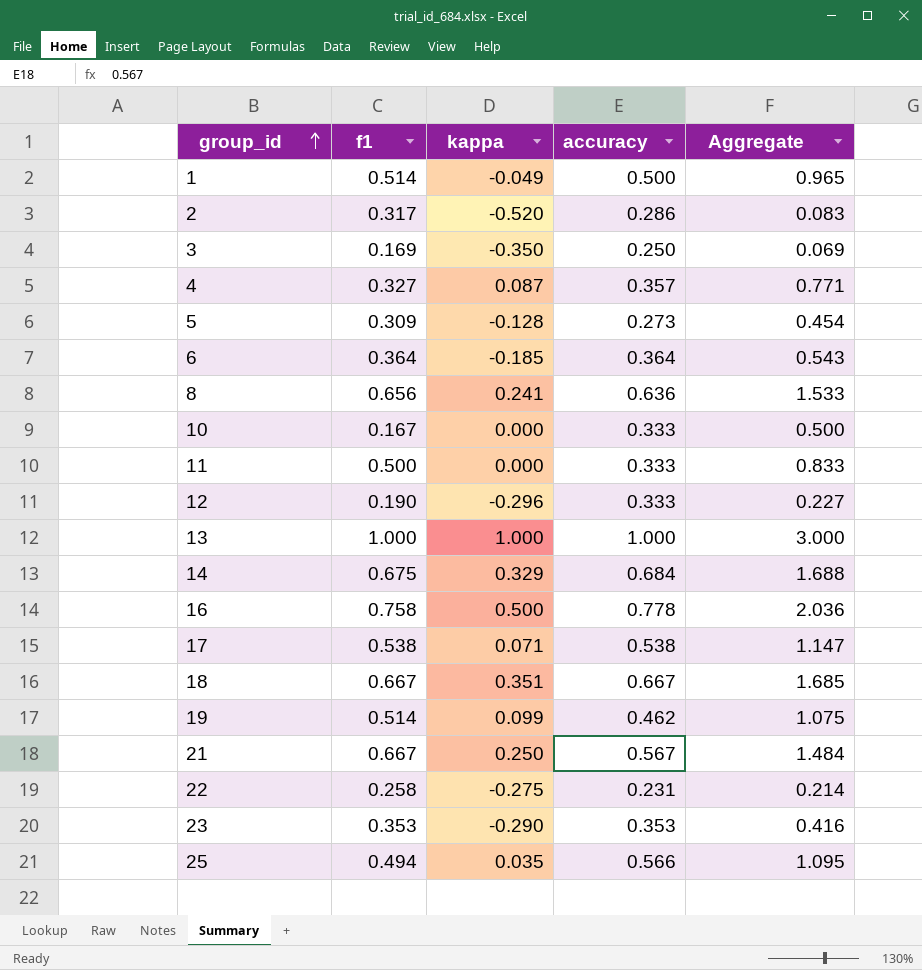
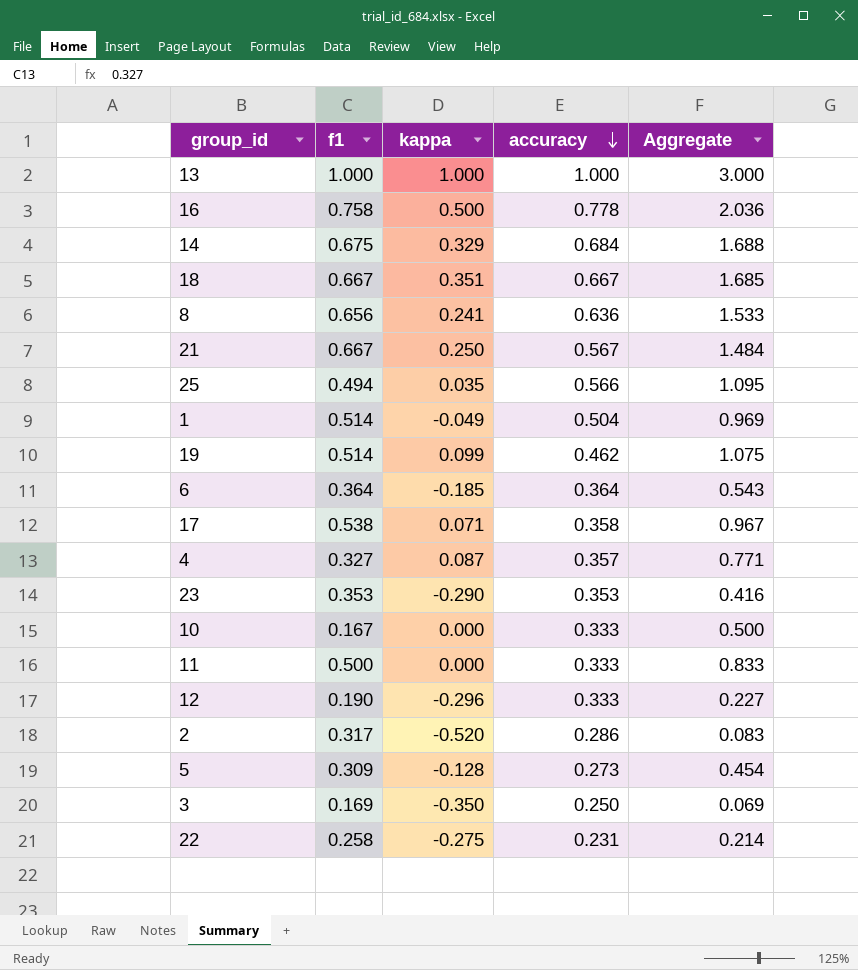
row order: group_id ascending -> accuracy descending
1 | accuracy: 0.500 -> 0.504
1 | Aggregate: 0.965 -> 0.969
17 | accuracy: 0.538 -> 0.358
17 | Aggregate: 1.147 -> 0.967

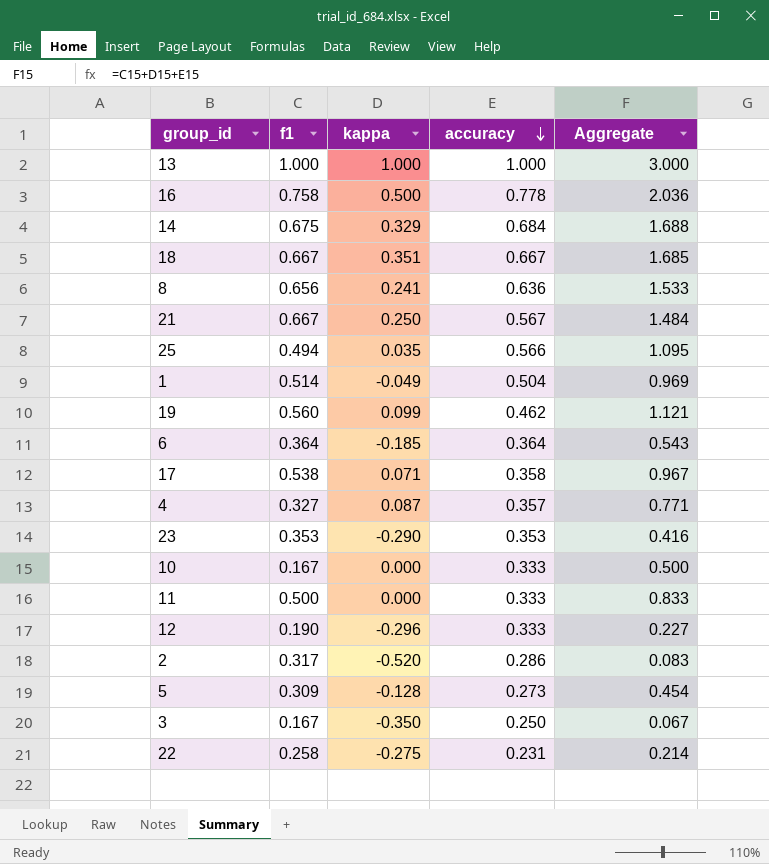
19 | f1: 0.514 -> 0.560
19 | Aggregate: 1.075 -> 1.121
3 | f1: 0.169 -> 0.167
3 | Aggregate: 0.069 -> 0.067

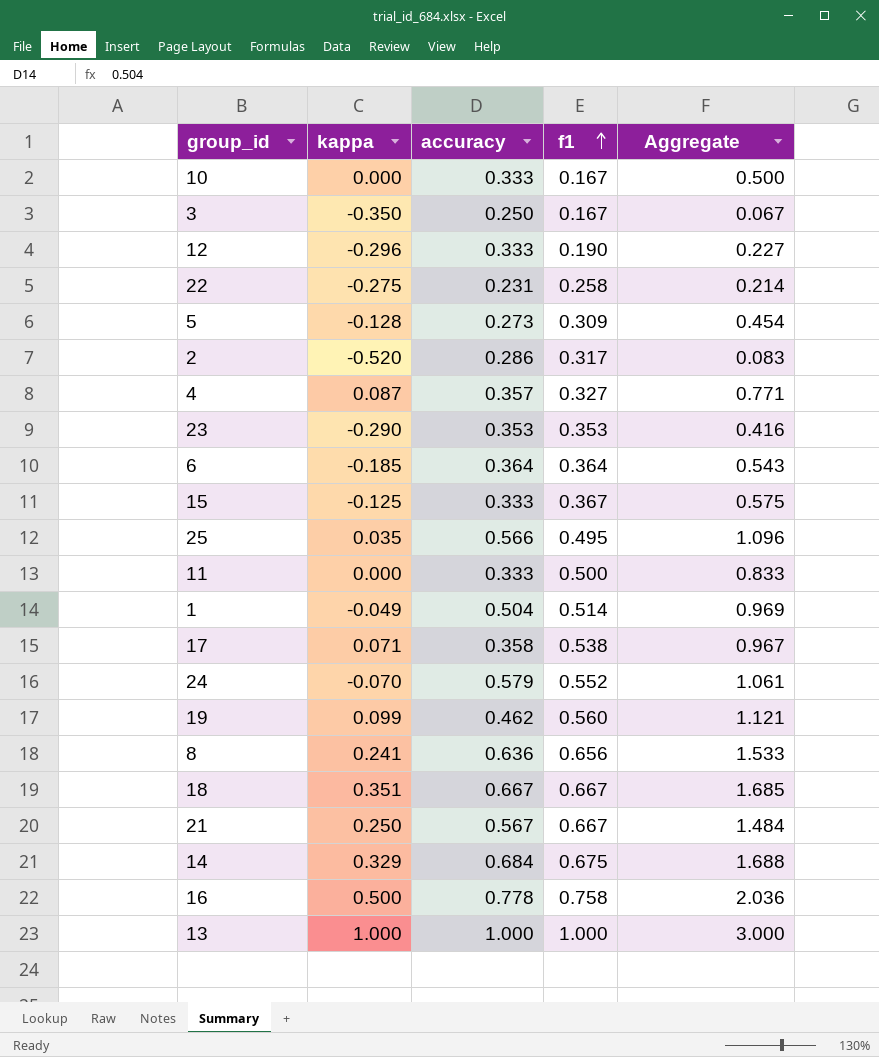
row order: accuracy descending -> f1 ascending
column f1 | position: 2 -> 4
row 15: none -> -0.125 | 0.333 | 0.367 | 0.575
25 | f1: 0.494 -> 0.495
25 | Aggregate: 1.095 -> 1.096
row 24: none -> -0.070 | 0.579 | 0.552 | 1.061

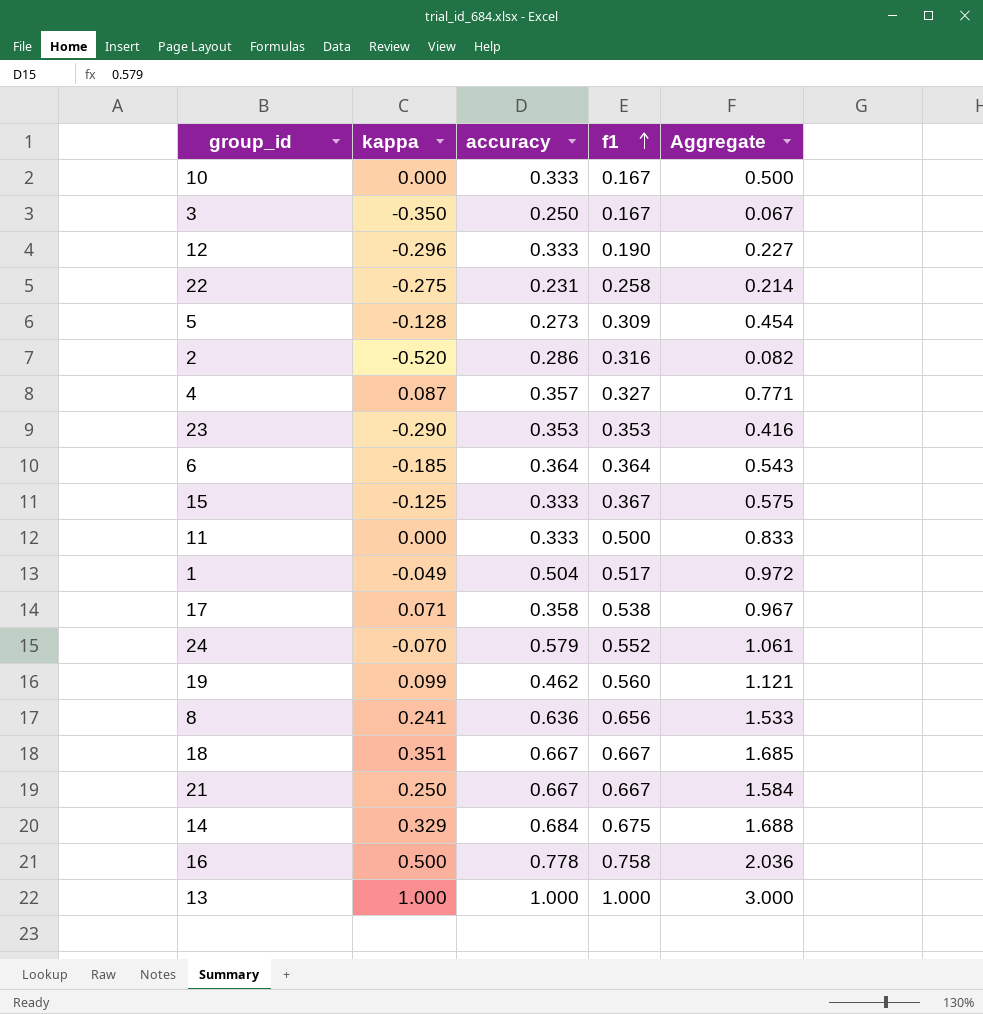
row 25: 0.035 | 0.566 | 0.495 | 1.096 -> none
2 | f1: 0.317 -> 0.316
2 | Aggregate: 0.083 -> 0.082
1 | f1: 0.514 -> 0.517
1 | Aggregate: 0.969 -> 0.972
21 | accuracy: 0.567 -> 0.667
21 | Aggregate: 1.484 -> 1.584

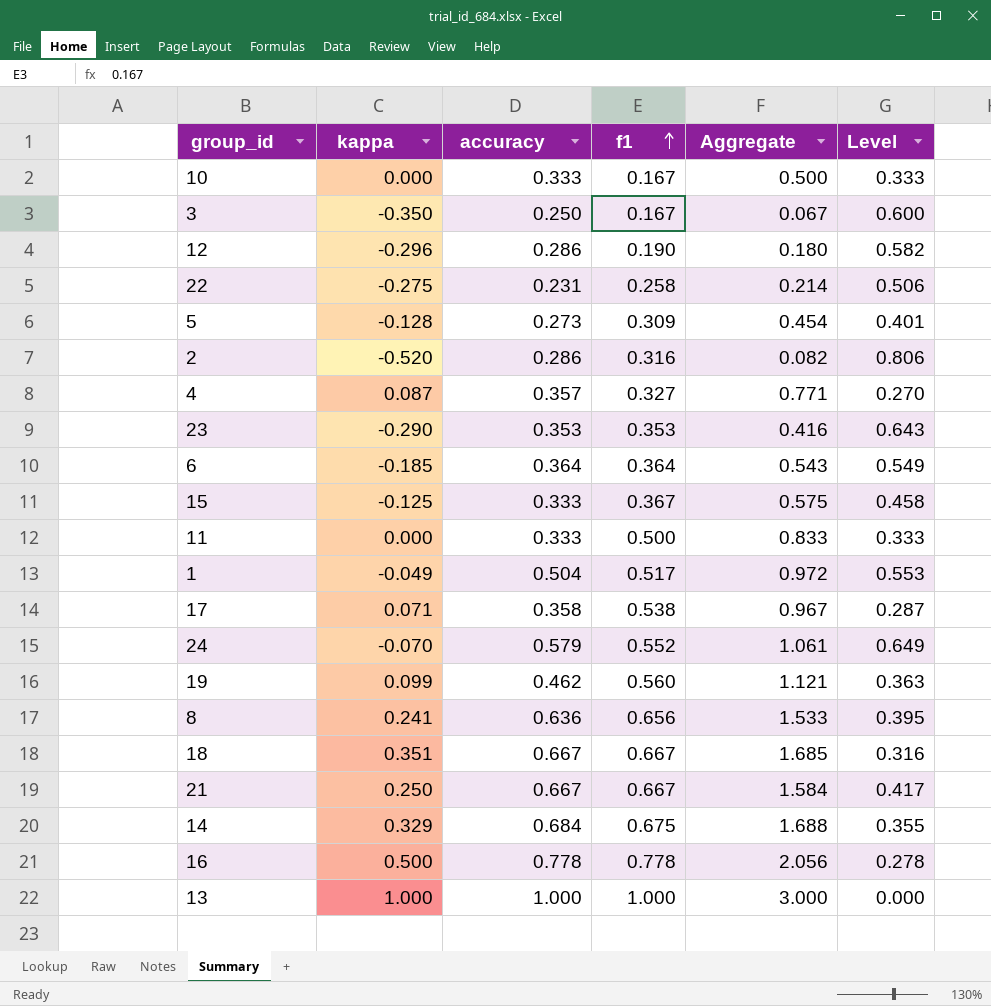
column Level | formula: none -> [accuracy] - [kappa]
12 | accuracy: 0.333 -> 0.286
12 | Aggregate: 0.227 -> 0.180
16 | f1: 0.758 -> 0.778
16 | Aggregate: 2.036 -> 2.056

